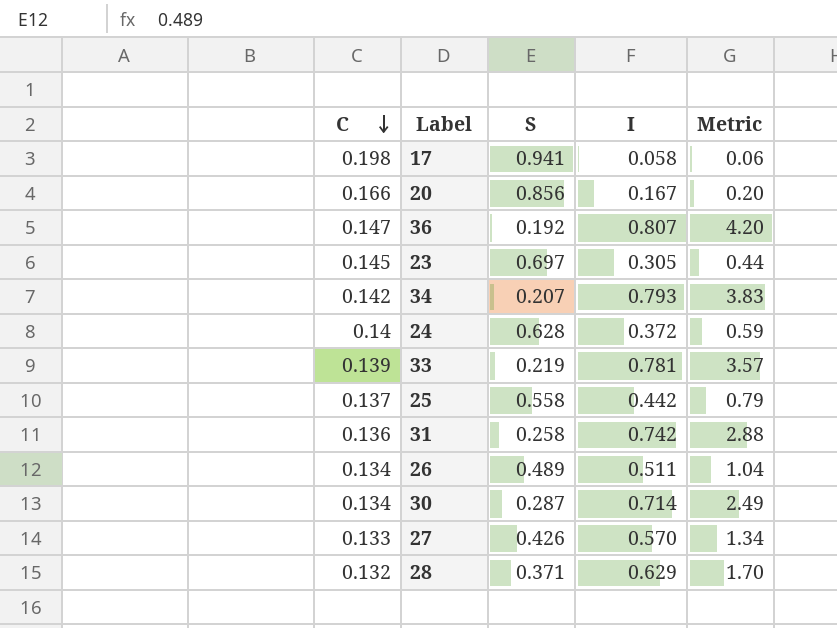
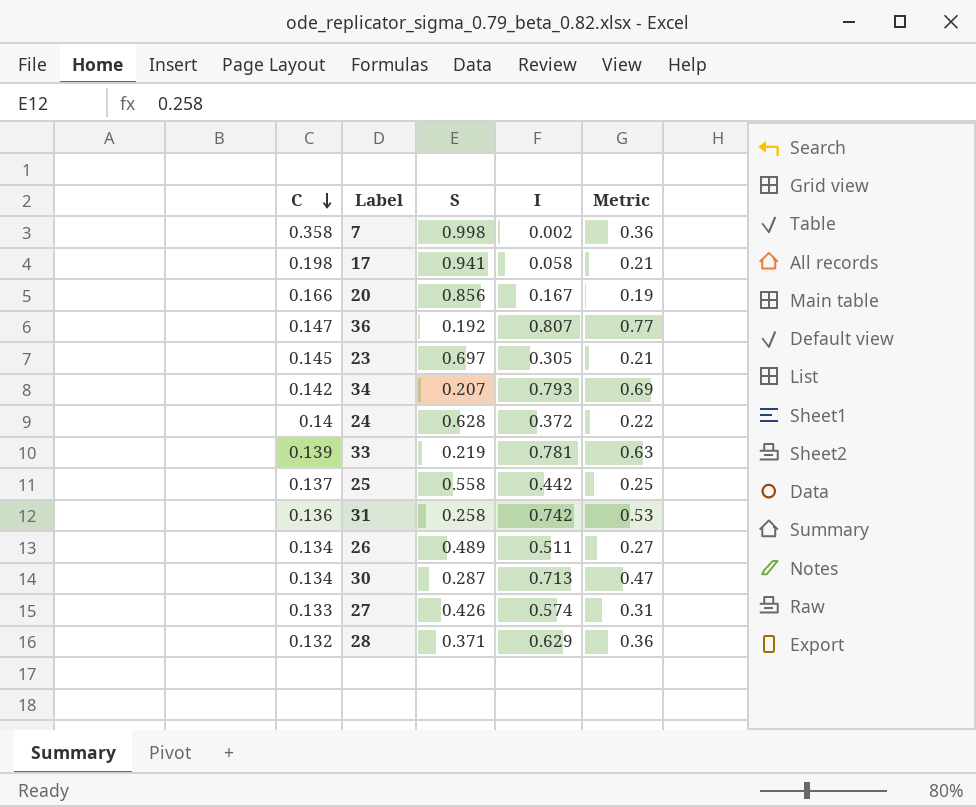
column Metric | formula: [I] / [S] -> [C] / [S]
row 7: none -> 0.358 | 0.998 | 0.002 | 0.36
30 | I: 0.714 -> 0.713
27 | I: 0.570 -> 0.574

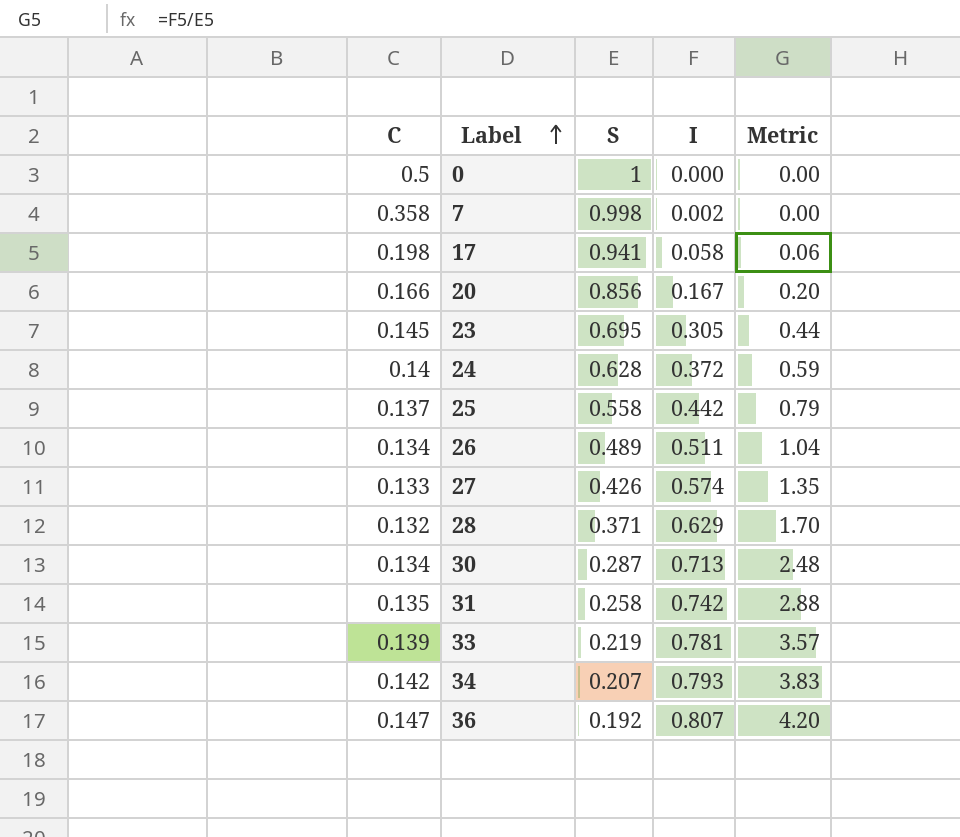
row order: C descending -> Label ascending
column Metric | formula: [C] / [S] -> [I] / [S]
row 0: none -> 0.5 | 1 | 0.000 | 0.00
23 | S: 0.697 -> 0.695
31 | C: 0.136 -> 0.135

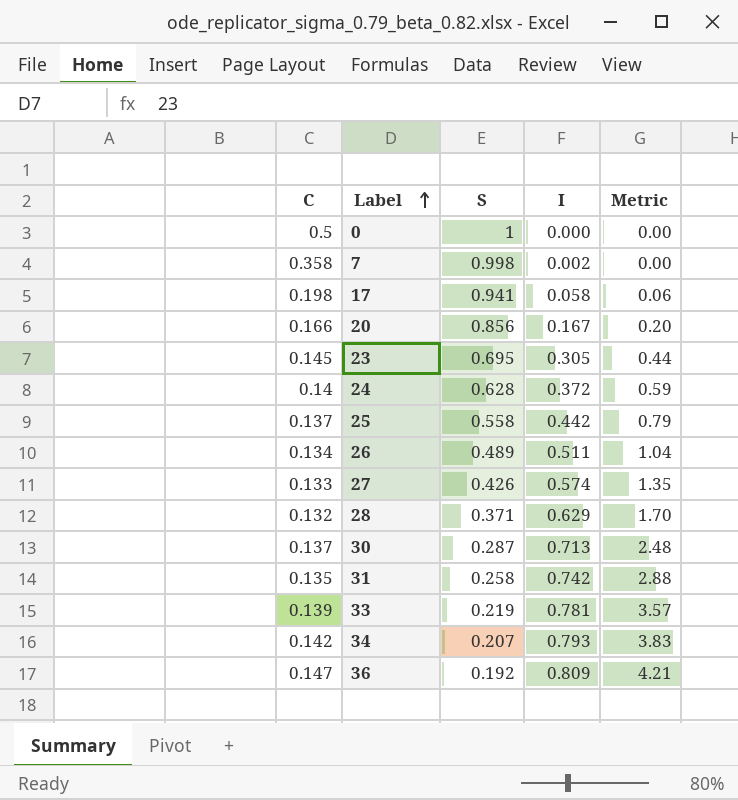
30 | C: 0.134 -> 0.137
36 | I: 0.807 -> 0.809
36 | Metric: 4.20 -> 4.21

